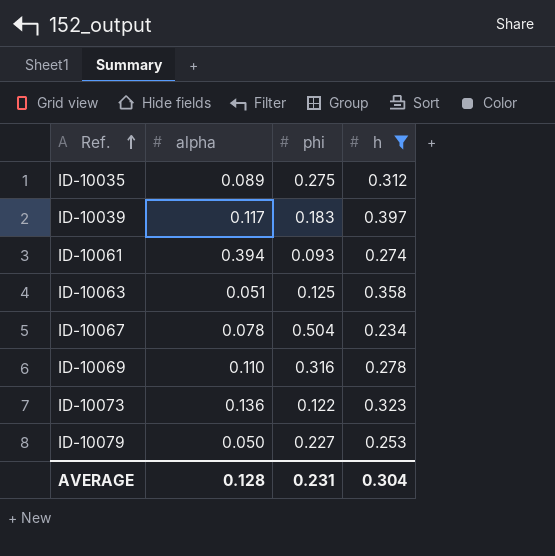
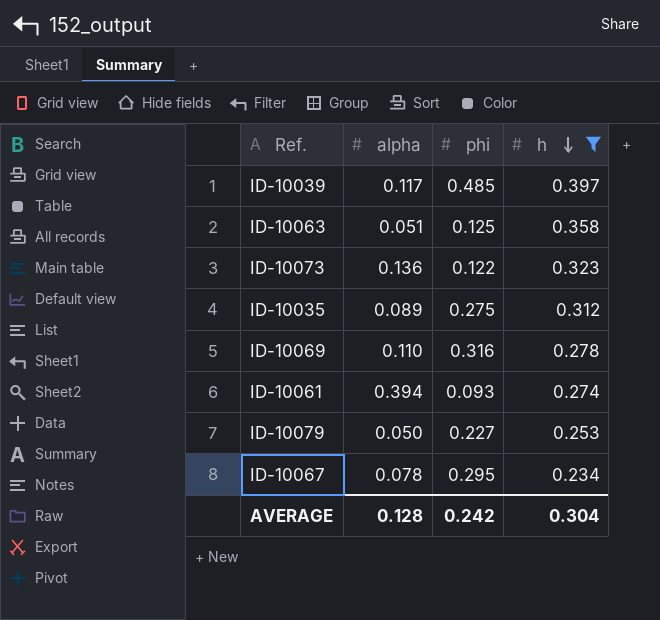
row order: Ref. ascending -> h descending
ID-10039 | phi: 0.183 -> 0.485
ID-10067 | phi: 0.504 -> 0.295
AVERAGE | phi: 0.231 -> 0.242

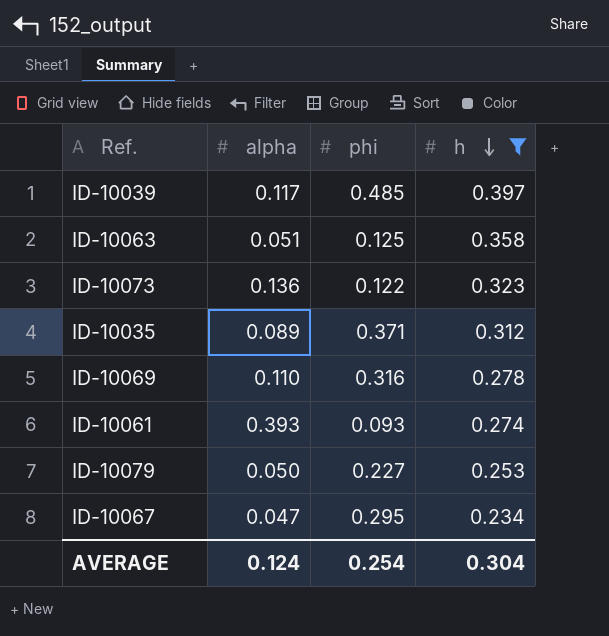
ID-10035 | phi: 0.275 -> 0.371
ID-10061 | alpha: 0.394 -> 0.393
ID-10067 | alpha: 0.078 -> 0.047
AVERAGE | alpha: 0.128 -> 0.124
AVERAGE | phi: 0.242 -> 0.254

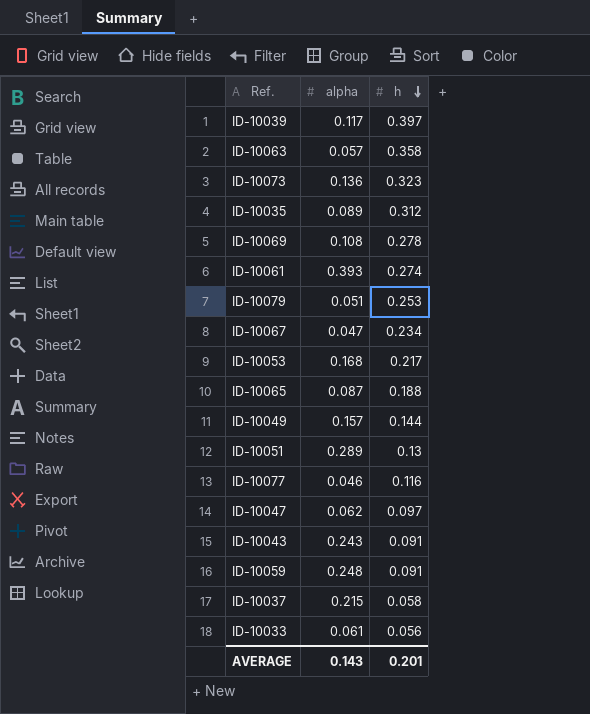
filter: h >= 0.234 -> none
column phi | position: 3 -> none
ID-10063 | alpha: 0.051 -> 0.057
ID-10069 | alpha: 0.110 -> 0.108
ID-10079 | alpha: 0.050 -> 0.051
AVERAGE | alpha: 0.124 -> 0.143
AVERAGE | h: 0.304 -> 0.201

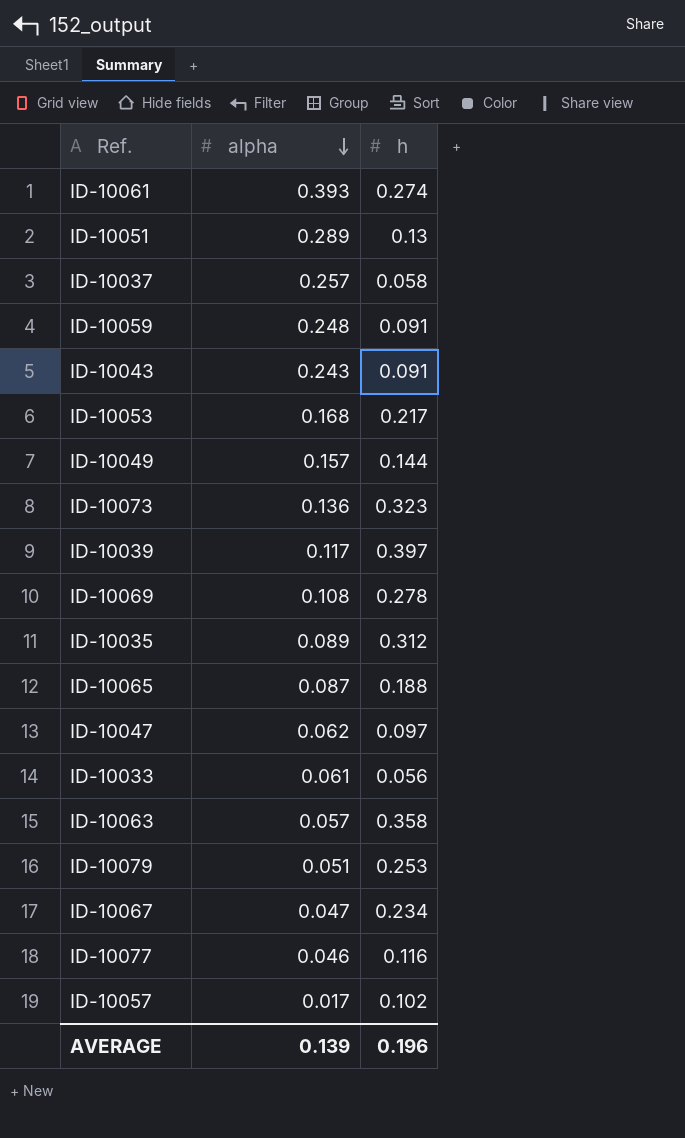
row order: h descending -> alpha descending
ID-10037 | alpha: 0.215 -> 0.257
row ID-10057: none -> 0.017 | 0.102
AVERAGE | alpha: 0.143 -> 0.139
AVERAGE | h: 0.201 -> 0.196

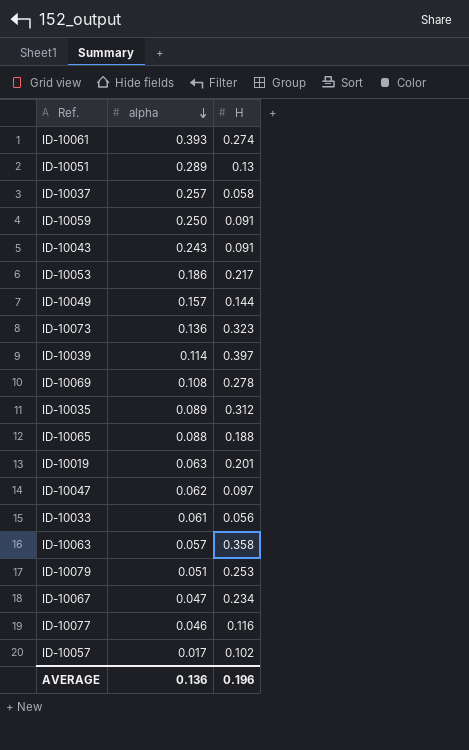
column name: h -> H
ID-10059 | alpha: 0.248 -> 0.250
ID-10053 | alpha: 0.168 -> 0.186
ID-10039 | alpha: 0.117 -> 0.114
ID-10065 | alpha: 0.087 -> 0.088
row ID-10019: none -> 0.063 | 0.201
AVERAGE | alpha: 0.139 -> 0.136

